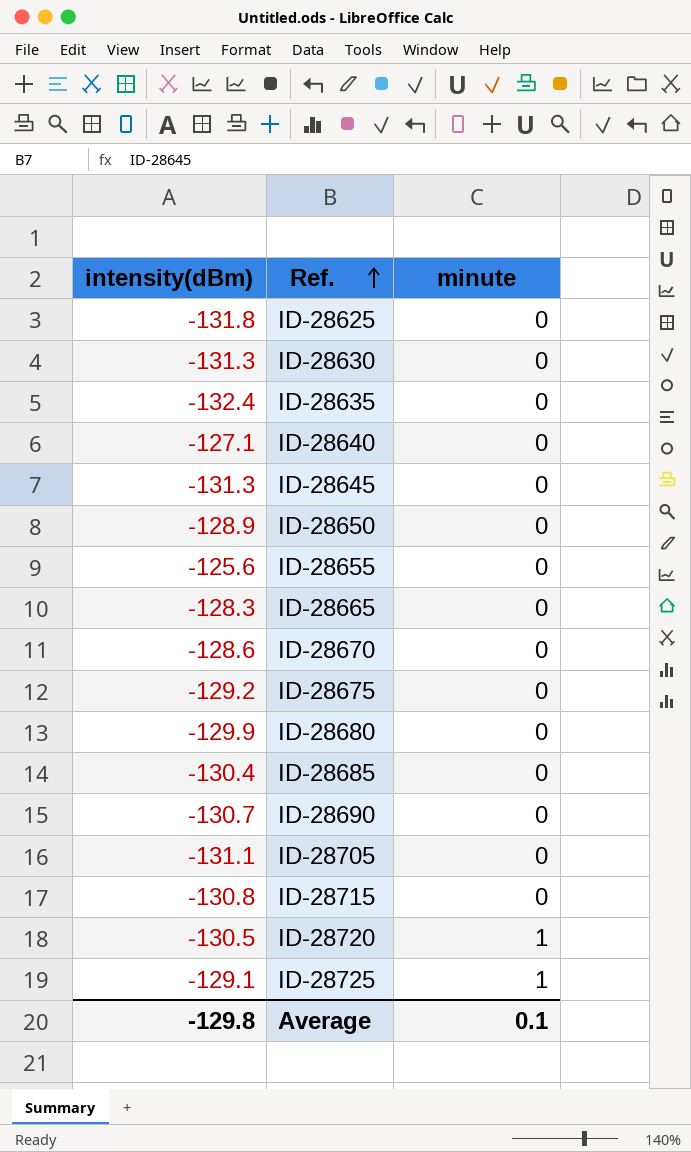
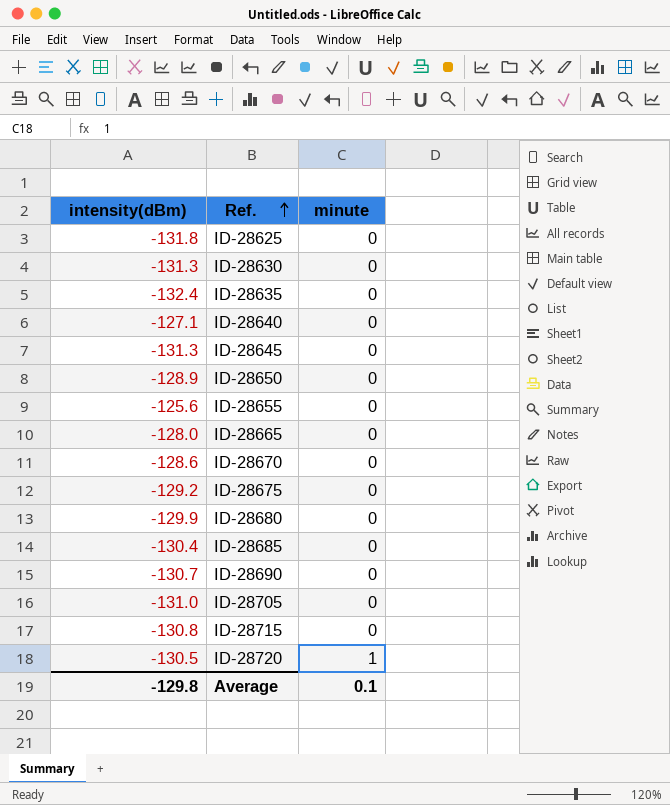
row ID-28725: -129.1 | 1 -> none
ID-28665 | intensity(dBm): -128.3 -> -128.0
ID-28705 | intensity(dBm): -131.1 -> -131.0

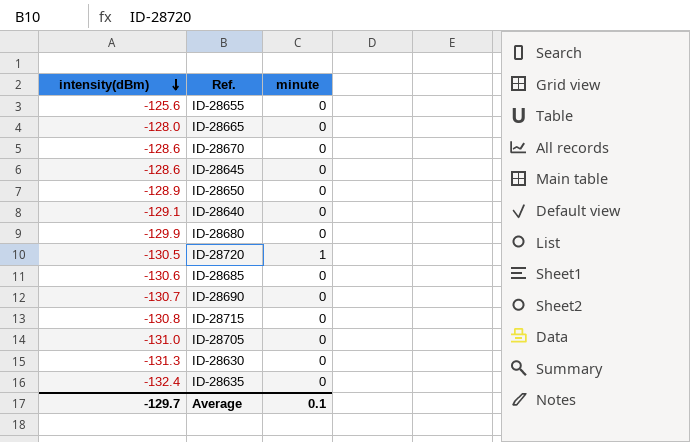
row order: Ref. ascending -> intensity(dBm) descending
row ID-28625: -131.8 | 0 -> none
row ID-28675: -129.2 | 0 -> none
ID-28645 | intensity(dBm): -131.3 -> -128.6
ID-28640 | intensity(dBm): -127.1 -> -129.1
ID-28685 | intensity(dBm): -130.4 -> -130.6
Average | intensity(dBm): -129.8 -> -129.7

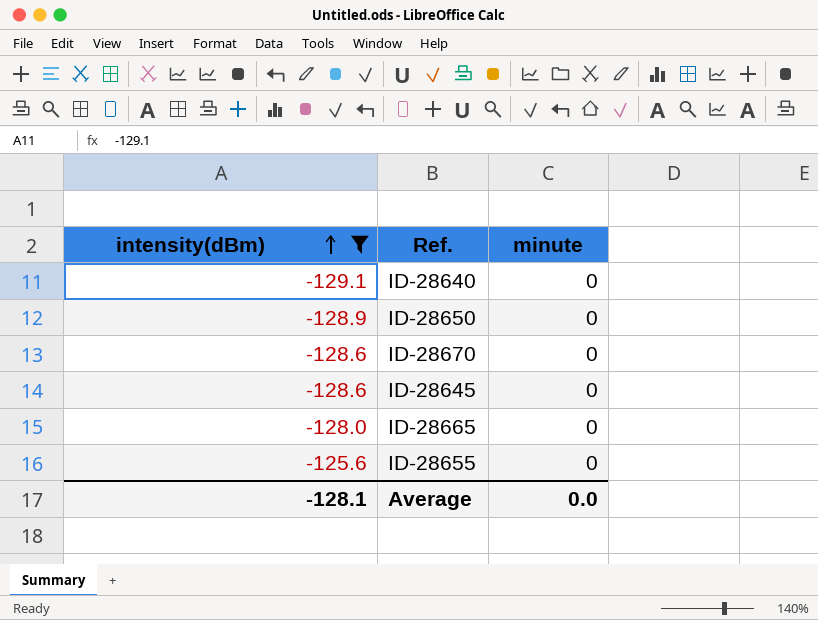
filter: none -> intensity(dBm) >= -129.1
row order: intensity(dBm) descending -> intensity(dBm) ascending
Average | intensity(dBm): -129.7 -> -128.1
Average | minute: 0.1 -> 0.0

